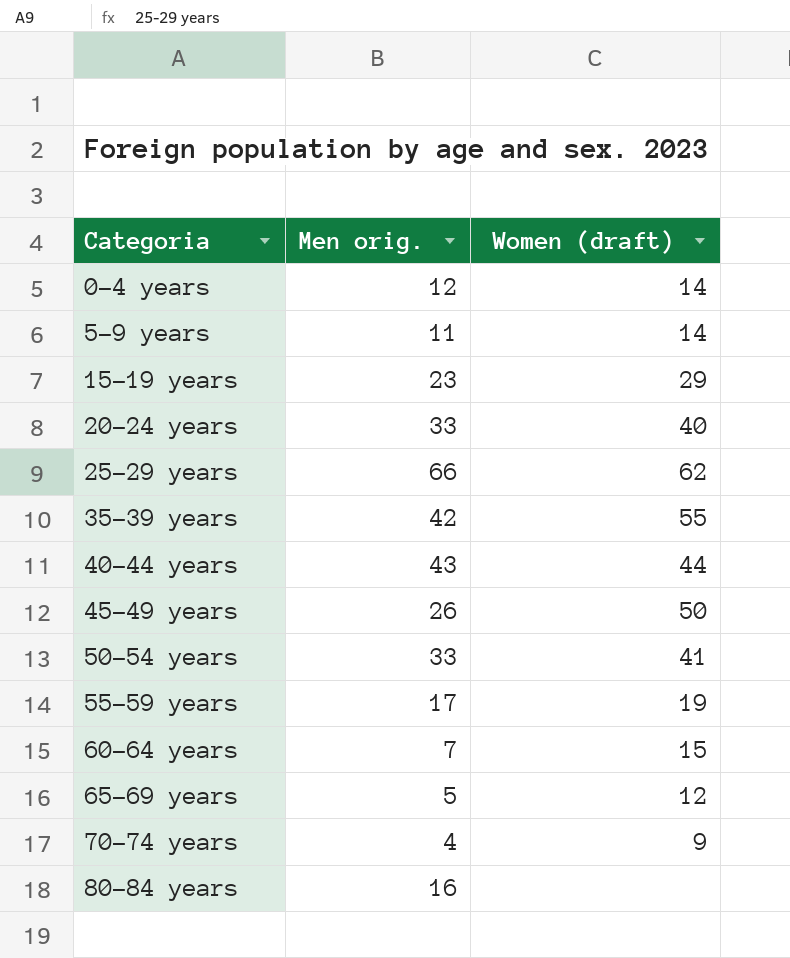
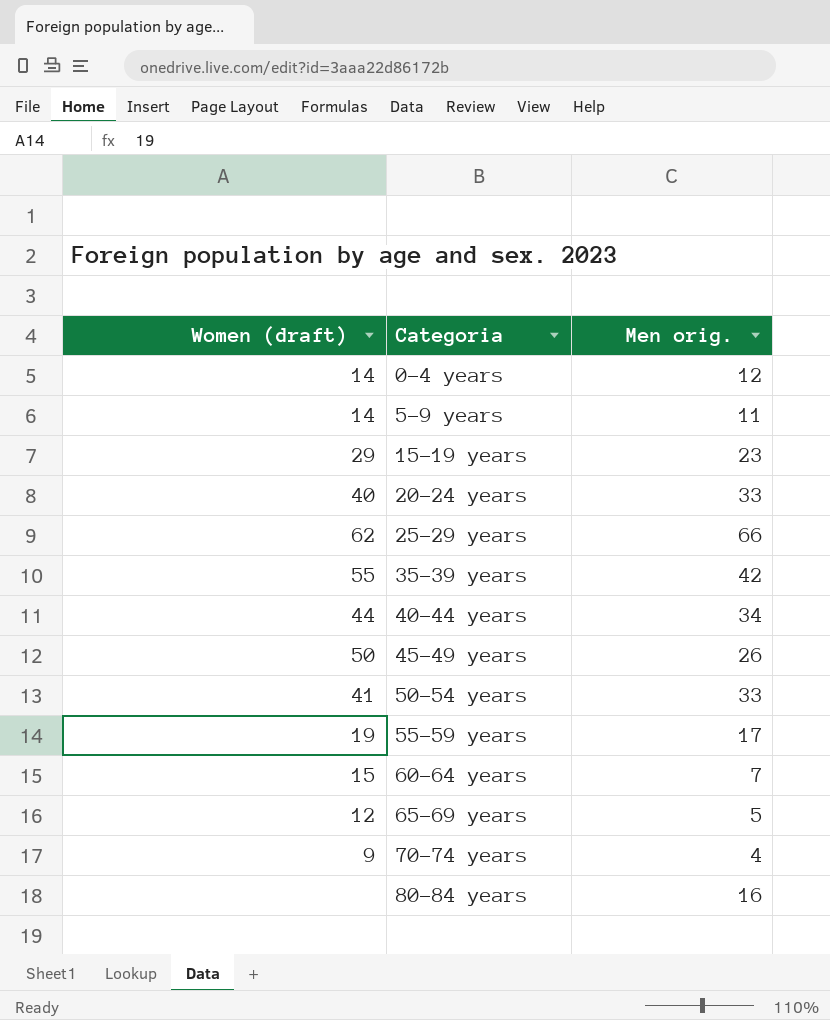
column Women (draft) | position: 3 -> 1
40-44 years | Men orig.: 43 -> 34

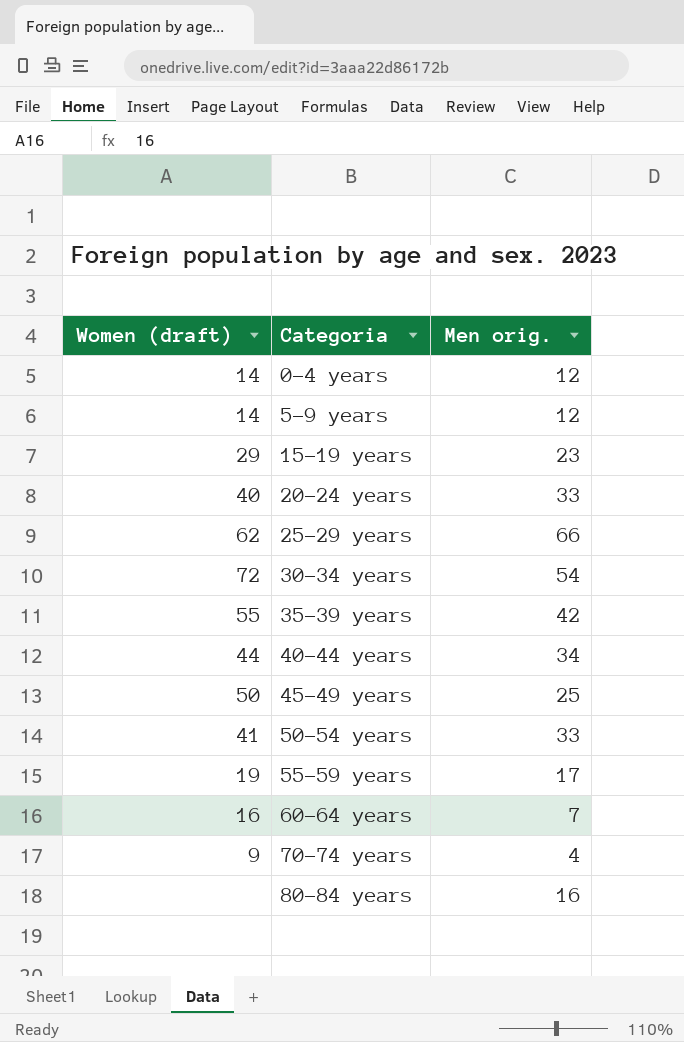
row 65-69 years: 12 | 5 -> none
5-9 years | Men orig.: 11 -> 12
row 30-34 years: none -> 72 | 54
45-49 years | Men orig.: 26 -> 25
60-64 years | Women (draft): 15 -> 16

